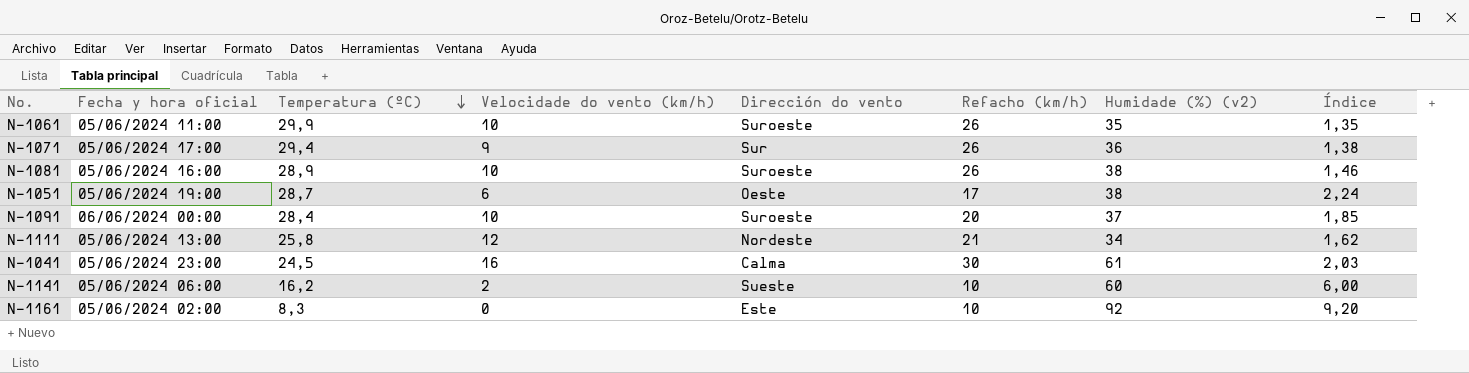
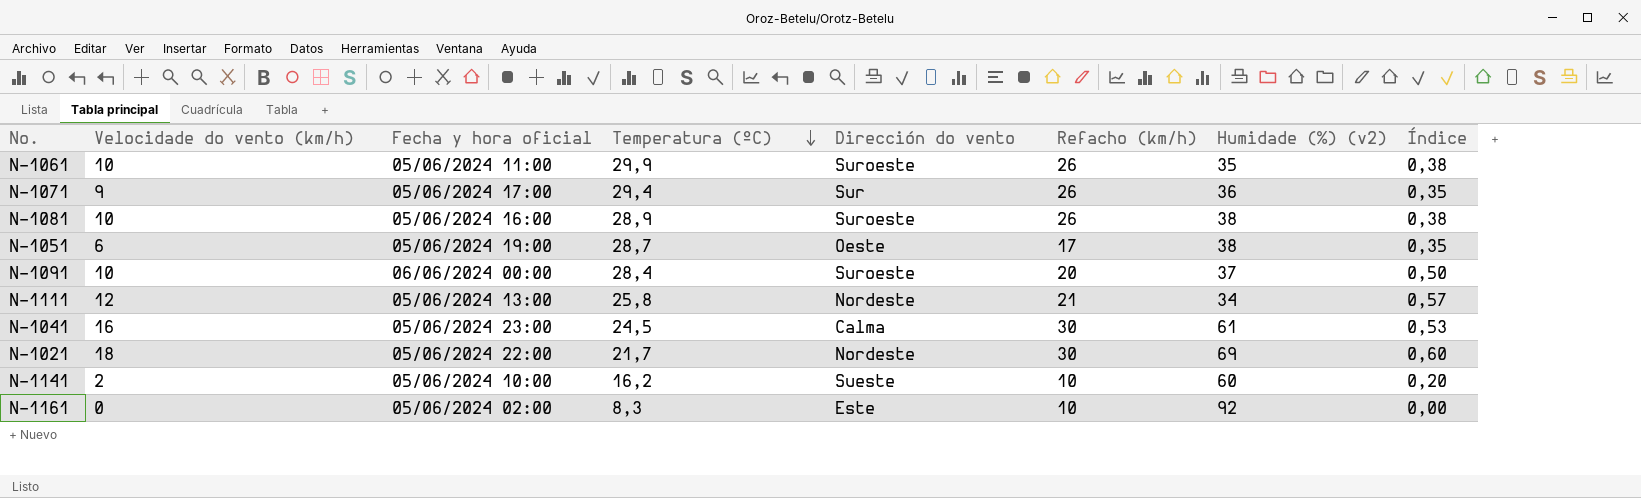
column Velocidade do vento (km/h) | position: 4 -> 2
column Índice | formula: [Humidade (%) (v2)] / [Refacho (km/h)] -> [Velocidade do vento (km/h)] / [Refacho (km/h)]
row N-1021: none -> 18 | 05/06/2024 22:00 | 21,7 | Nordeste | 30 | 69 | 0,60
N-1141 | Fecha y hora oficial: 05/06/2024 06:00 -> 05/06/2024 10:00

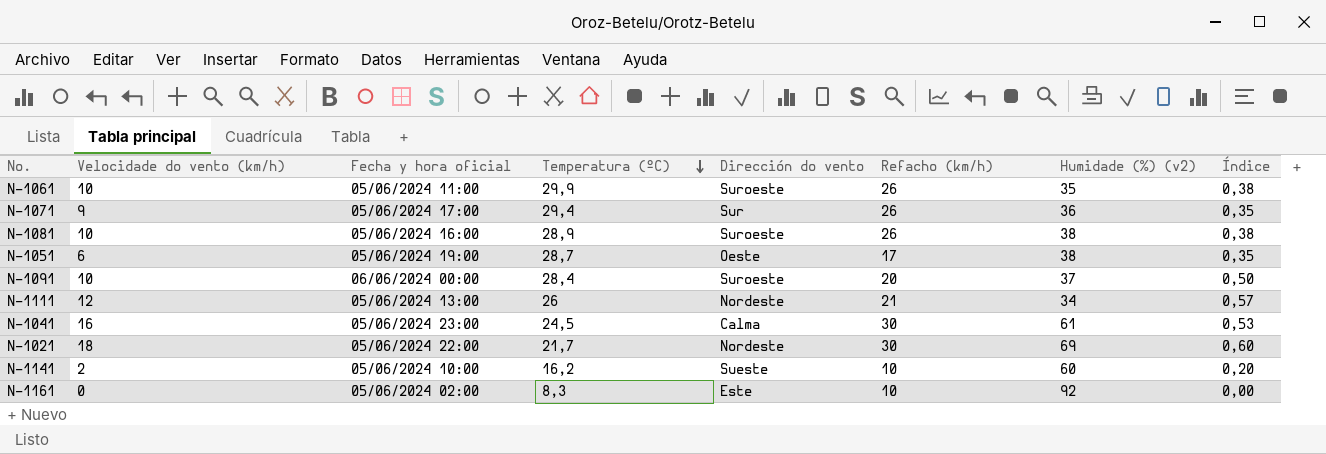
N-1111 | Temperatura (ºC): 25,8 -> 26

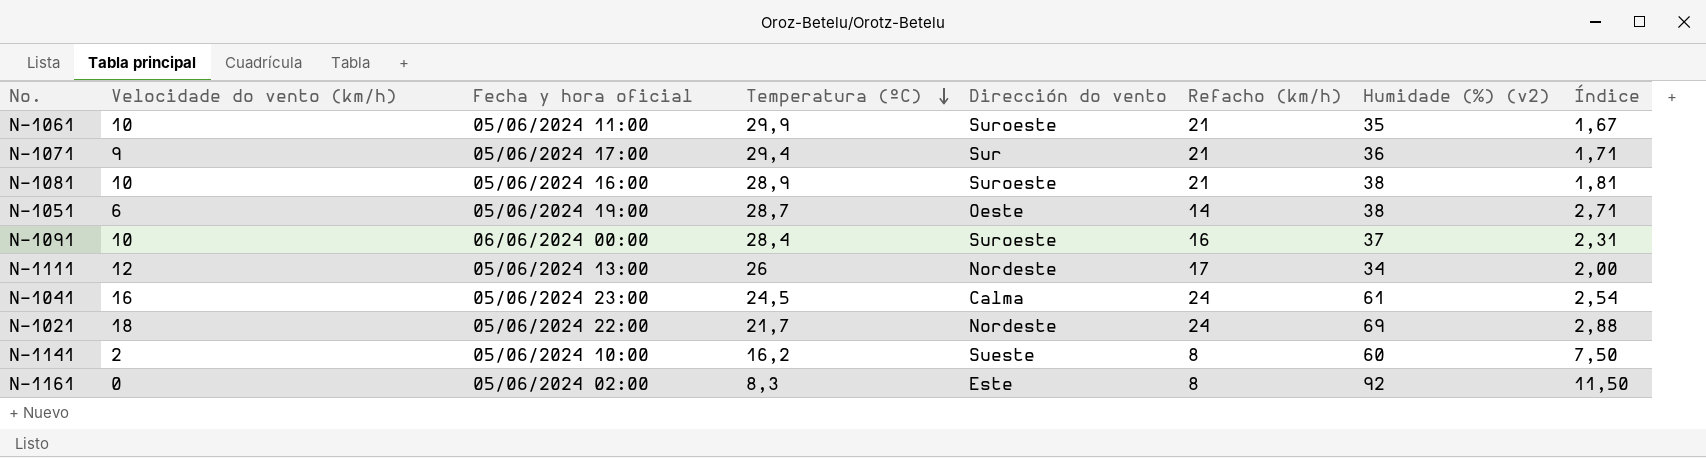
column Índice | formula: [Velocidade do vento (km/h)] / [Refacho (km/h)] -> [Humidade (%) (v2)] / [Refacho (km/h)]
N-1061 | Refacho (km/h): 26 -> 21
N-1071 | Refacho (km/h): 26 -> 21
N-1081 | Refacho (km/h): 26 -> 21
N-1051 | Refacho (km/h): 17 -> 14
N-1091 | Refacho (km/h): 20 -> 16
N-1111 | Refacho (km/h): 21 -> 17
N-1041 | Refacho (km/h): 30 -> 24
N-1021 | Refacho (km/h): 30 -> 24
N-1141 | Refacho (km/h): 10 -> 8
N-1161 | Refacho (km/h): 10 -> 8

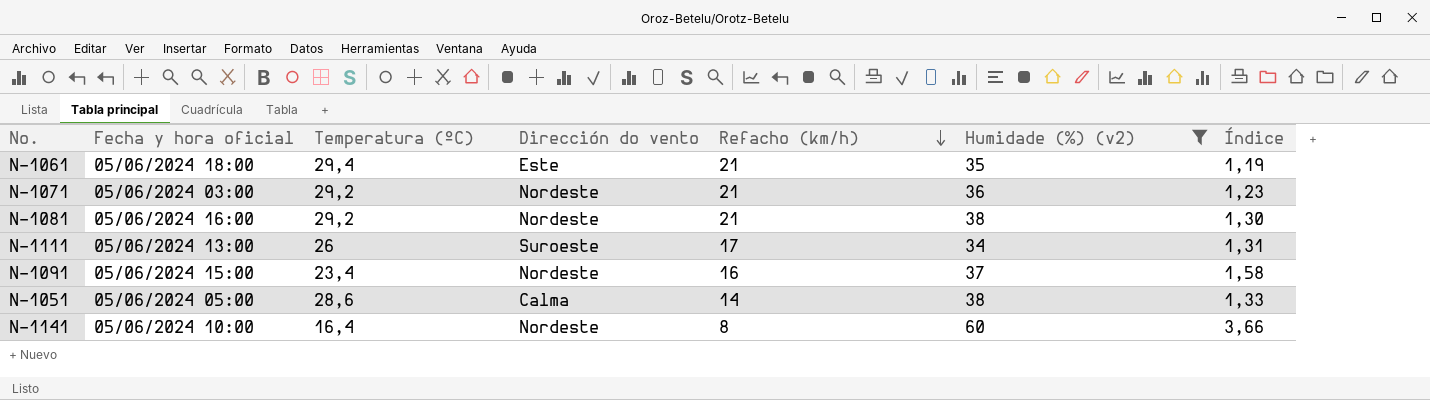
filter: none -> Humidade (%) (v2) <= 60
row order: Temperatura (ºC) descending -> Refacho (km/h) descending
column Velocidade do vento (km/h) | position: 2 -> none
column Índice | formula: [Humidade (%) (v2)] / [Refacho (km/h)] -> [Humidade (%) (v2)] / [Temperatura (ºC)]
N-1061 | Fecha y hora oficial: 05/06/2024 11:00 -> 05/06/2024 18:00
N-1061 | Temperatura (ºC): 29,9 -> 29,4
N-1061 | Dirección do vento: Suroeste -> Este
N-1071 | Fecha y hora oficial: 05/06/2024 17:00 -> 05/06/2024 03:00
N-1071 | Temperatura (ºC): 29,4 -> 29,2
N-1071 | Dirección do vento: Sur -> Nordeste
N-1081 | Temperatura (ºC): 28,9 -> 29,2
N-1081 | Dirección do vento: Suroeste -> Nordeste
N-1111 | Dirección do vento: Nordeste -> Suroeste
N-1091 | Fecha y hora oficial: 06/06/2024 00:00 -> 05/06/2024 15:00
N-1091 | Temperatura (ºC): 28,4 -> 23,4
N-1091 | Dirección do vento: Suroeste -> Nordeste
N-1051 | Fecha y hora oficial: 05/06/2024 19:00 -> 05/06/2024 05:00
N-1051 | Temperatura (ºC): 28,7 -> 28,6
N-1051 | Dirección do vento: Oeste -> Calma
N-1141 | Temperatura (ºC): 16,2 -> 16,4
N-1141 | Dirección do vento: Sueste -> Nordeste

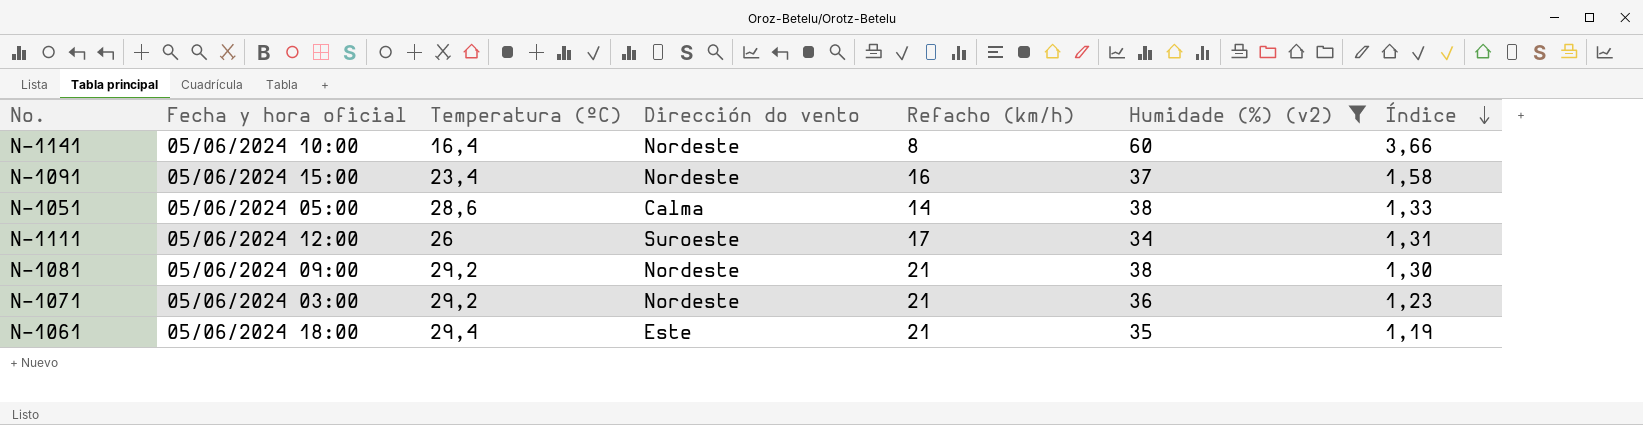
row order: Refacho (km/h) descending -> Índice descending
N-1111 | Fecha y hora oficial: 05/06/2024 13:00 -> 05/06/2024 12:00
N-1081 | Fecha y hora oficial: 05/06/2024 16:00 -> 05/06/2024 09:00

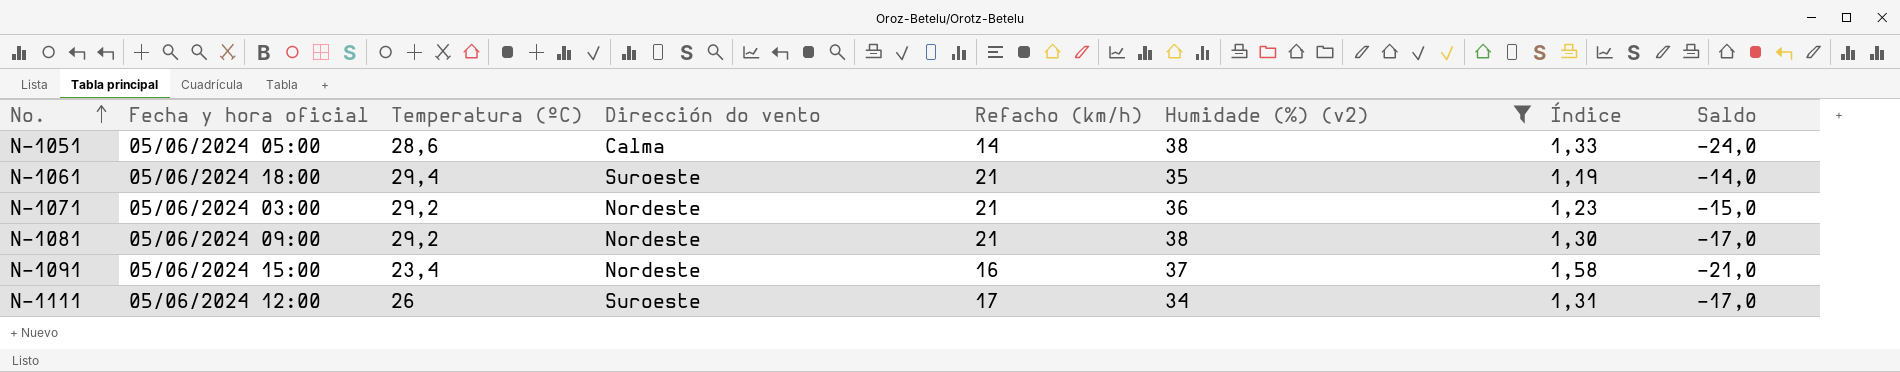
row order: Índice descending -> No. ascending
column Saldo | formula: none -> [Refacho (km/h)] - [Humidade (%) (v2)]
row N-1141: 05/06/2024 10:00 | 16,4 | Nordeste | 8 | 60 | 3,66 -> none
N-1061 | Dirección do vento: Este -> Suroeste

